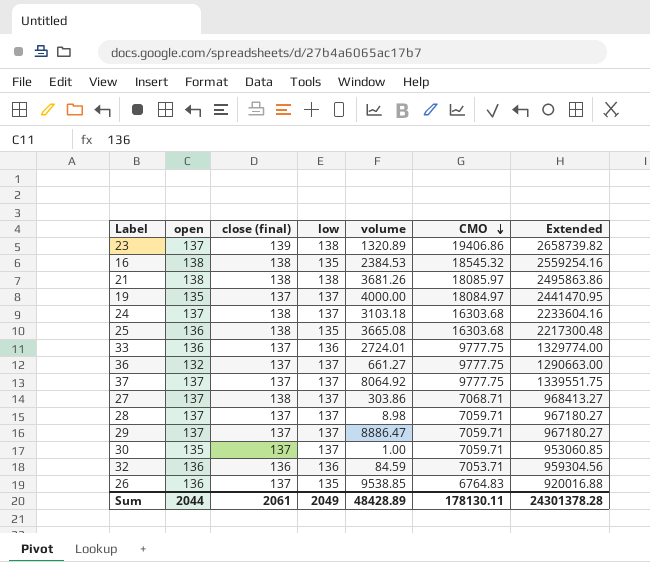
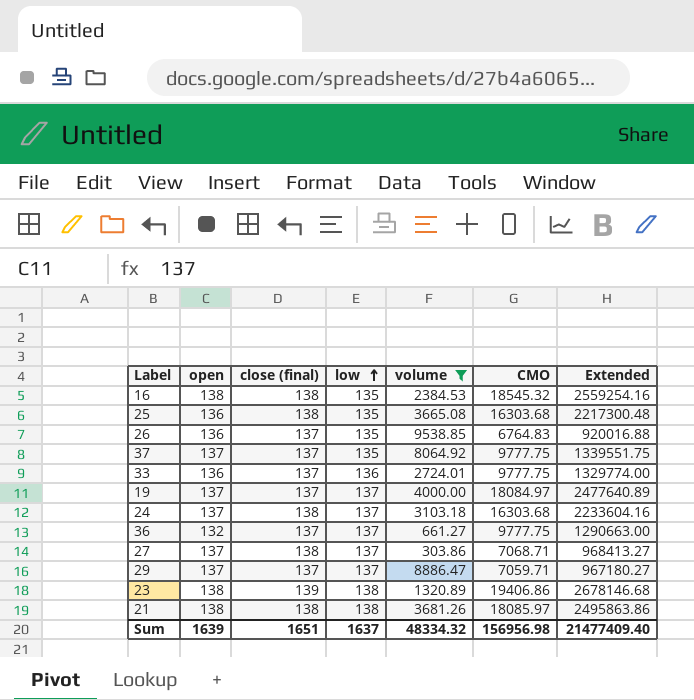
filter: none -> volume >= 303.86
row order: CMO descending -> low ascending
37 | low: 137 -> 135
19 | open: 135 -> 137
19 | Extended: 2441470.95 -> 2477640.89
23 | open: 137 -> 138
23 | Extended: 2658739.82 -> 2678146.68
Sum | open: 2044 -> 1639
Sum | close (final): 2061 -> 1651
Sum | low: 2049 -> 1637
Sum | volume: 48428.89 -> 48334.32
Sum | CMO: 178130.11 -> 156956.98
Sum | Extended: 24301378.28 -> 21477409.40

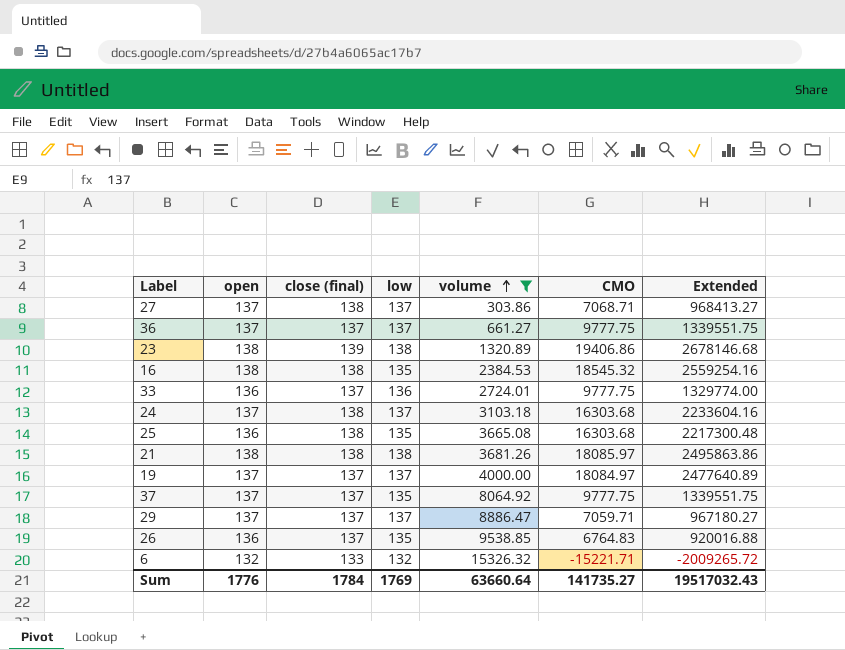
row order: low ascending -> volume ascending
36 | open: 132 -> 137
36 | Extended: 1290663.00 -> 1339551.75
row 6: none -> 132 | 133 | 132 | 15326.32 | -15221.71 | -2009265.72
Sum | open: 1639 -> 1776
Sum | close (final): 1651 -> 1784
Sum | low: 1637 -> 1769
Sum | volume: 48334.32 -> 63660.64
Sum | CMO: 156956.98 -> 141735.27
Sum | Extended: 21477409.40 -> 19517032.43

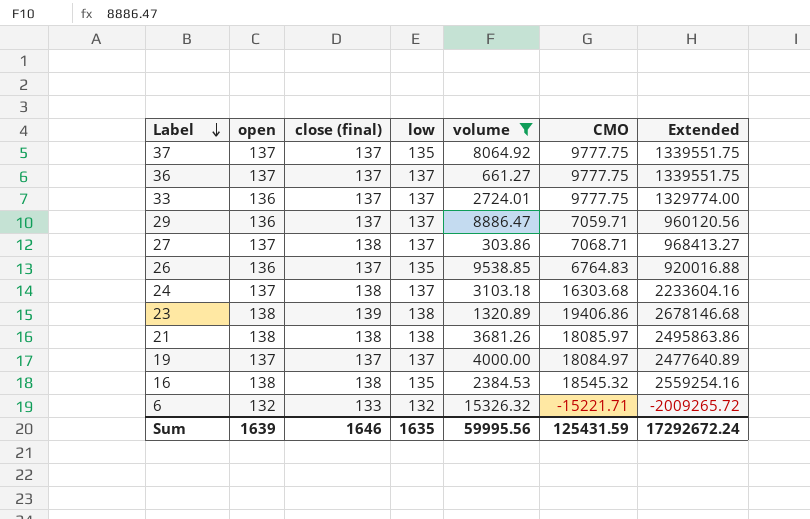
row order: volume ascending -> Label descending
row 25: 136 | 138 | 135 | 3665.08 | 16303.68 | 2217300.48 -> none
33 | low: 136 -> 137
29 | open: 137 -> 136
29 | Extended: 967180.27 -> 960120.56
Sum | open: 1776 -> 1639
Sum | close (final): 1784 -> 1646
Sum | low: 1769 -> 1635
Sum | volume: 63660.64 -> 59995.56
Sum | CMO: 141735.27 -> 125431.59
Sum | Extended: 19517032.43 -> 17292672.24

